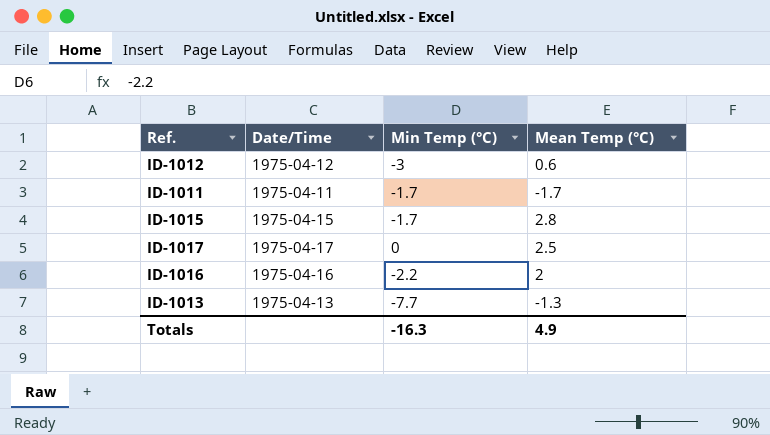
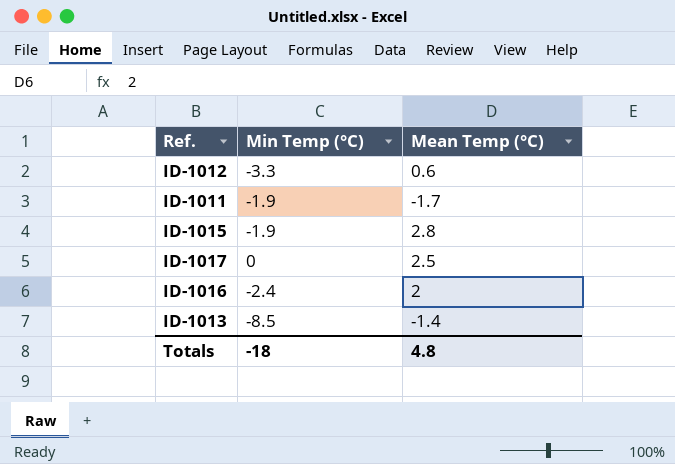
column Date/Time | position: 2 -> none
ID-1012 | Min Temp (°C): -3 -> -3.3
ID-1011 | Min Temp (°C): -1.7 -> -1.9
ID-1015 | Min Temp (°C): -1.7 -> -1.9
ID-1016 | Min Temp (°C): -2.2 -> -2.4
ID-1013 | Min Temp (°C): -7.7 -> -8.5
ID-1013 | Mean Temp (°C): -1.3 -> -1.4
Totals | Min Temp (°C): -16.3 -> -18
Totals | Mean Temp (°C): 4.9 -> 4.8

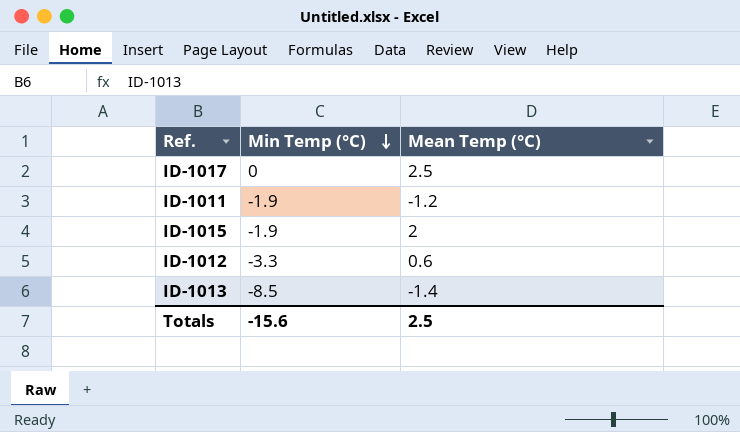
row order: none -> Min Temp (°C) descending
row ID-1016: -2.4 | 2 -> none
ID-1011 | Mean Temp (°C): -1.7 -> -1.2
ID-1015 | Mean Temp (°C): 2.8 -> 2
Totals | Min Temp (°C): -18 -> -15.6
Totals | Mean Temp (°C): 4.8 -> 2.5

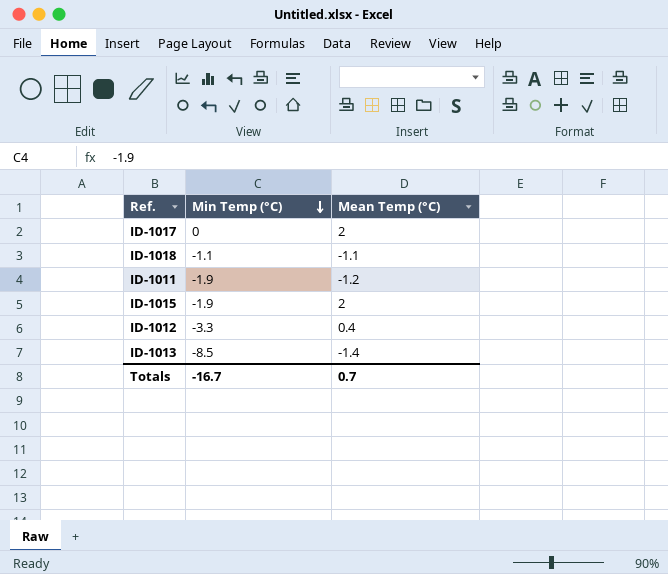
ID-1017 | Mean Temp (°C): 2.5 -> 2
row ID-1018: none -> -1.1 | -1.1
ID-1012 | Mean Temp (°C): 0.6 -> 0.4
Totals | Min Temp (°C): -15.6 -> -16.7
Totals | Mean Temp (°C): 2.5 -> 0.7

